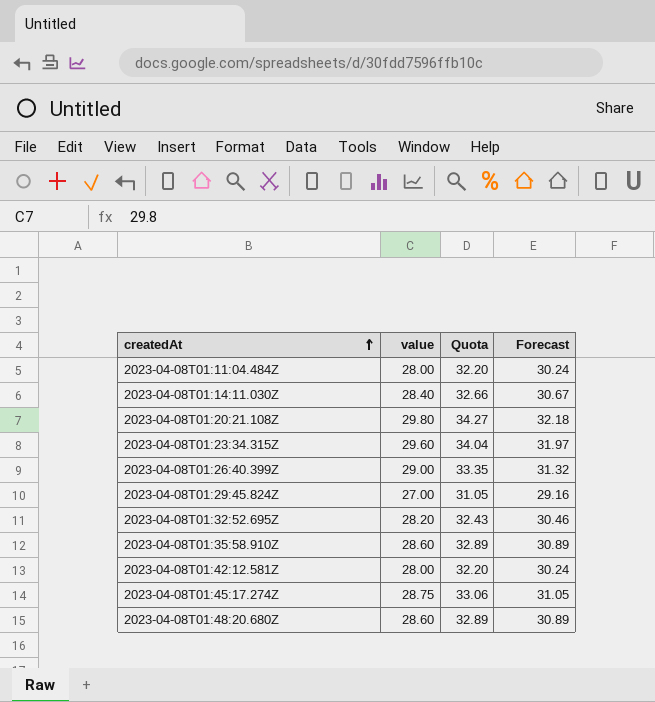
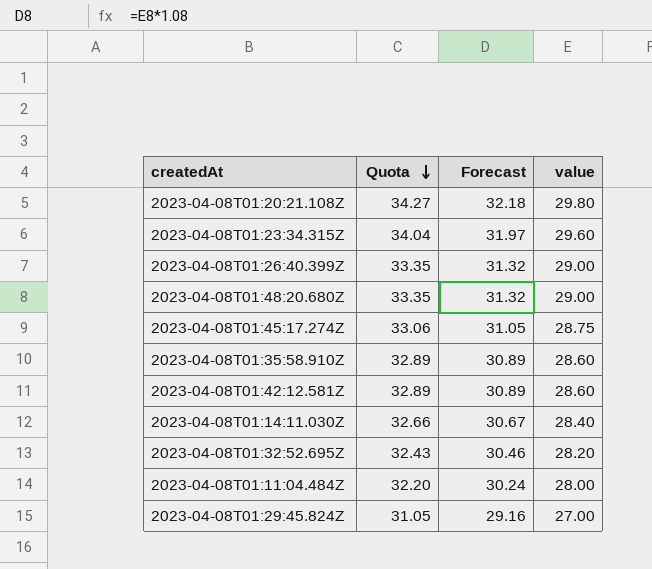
row order: createdAt ascending -> Quota descending
column value | position: 2 -> 4
2023-04-08T01:48:20.680Z | Quota: 32.89 -> 33.35
2023-04-08T01:48:20.680Z | Forecast: 30.89 -> 31.32
2023-04-08T01:48:20.680Z | value: 28.60 -> 29.00
2023-04-08T01:42:12.581Z | Quota: 32.20 -> 32.89
2023-04-08T01:42:12.581Z | Forecast: 30.24 -> 30.89
2023-04-08T01:42:12.581Z | value: 28.00 -> 28.60

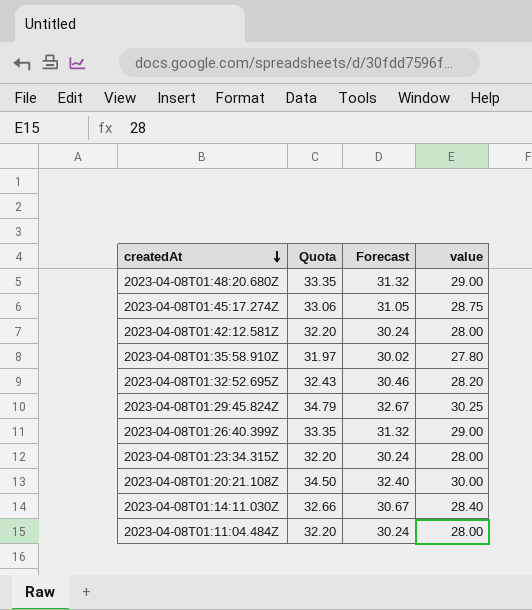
row order: Quota descending -> createdAt descending
2023-04-08T01:42:12.581Z | Quota: 32.89 -> 32.20
2023-04-08T01:42:12.581Z | Forecast: 30.89 -> 30.24
2023-04-08T01:42:12.581Z | value: 28.60 -> 28.00
2023-04-08T01:35:58.910Z | Quota: 32.89 -> 31.97
2023-04-08T01:35:58.910Z | Forecast: 30.89 -> 30.02
2023-04-08T01:35:58.910Z | value: 28.60 -> 27.80
2023-04-08T01:29:45.824Z | Quota: 31.05 -> 34.79
2023-04-08T01:29:45.824Z | Forecast: 29.16 -> 32.67
2023-04-08T01:29:45.824Z | value: 27.00 -> 30.25
2023-04-08T01:23:34.315Z | Quota: 34.04 -> 32.20
2023-04-08T01:23:34.315Z | Forecast: 31.97 -> 30.24
2023-04-08T01:23:34.315Z | value: 29.60 -> 28.00
2023-04-08T01:20:21.108Z | Quota: 34.27 -> 34.50
2023-04-08T01:20:21.108Z | Forecast: 32.18 -> 32.40
2023-04-08T01:20:21.108Z | value: 29.80 -> 30.00

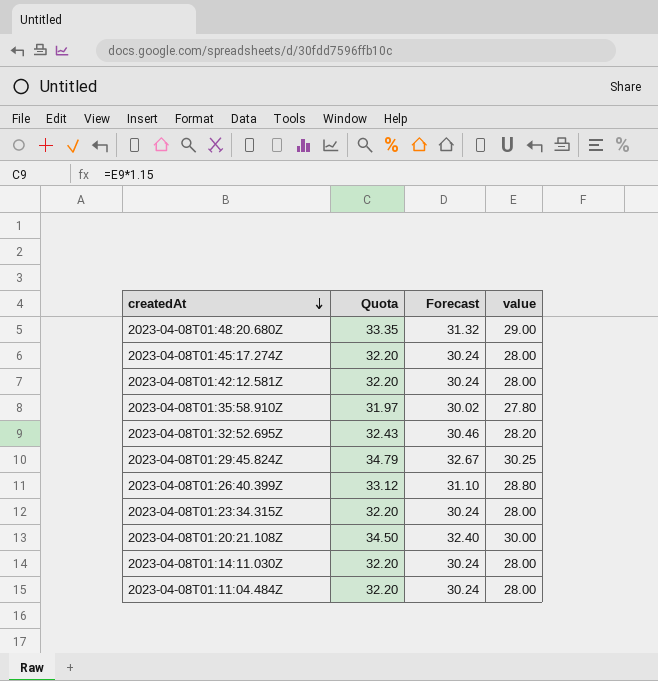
2023-04-08T01:45:17.274Z | Quota: 33.06 -> 32.20
2023-04-08T01:45:17.274Z | Forecast: 31.05 -> 30.24
2023-04-08T01:45:17.274Z | value: 28.75 -> 28.00
2023-04-08T01:26:40.399Z | Quota: 33.35 -> 33.12
2023-04-08T01:26:40.399Z | Forecast: 31.32 -> 31.10
2023-04-08T01:26:40.399Z | value: 29.00 -> 28.80
2023-04-08T01:14:11.030Z | Quota: 32.66 -> 32.20
2023-04-08T01:14:11.030Z | Forecast: 30.67 -> 30.24
2023-04-08T01:14:11.030Z | value: 28.40 -> 28.00

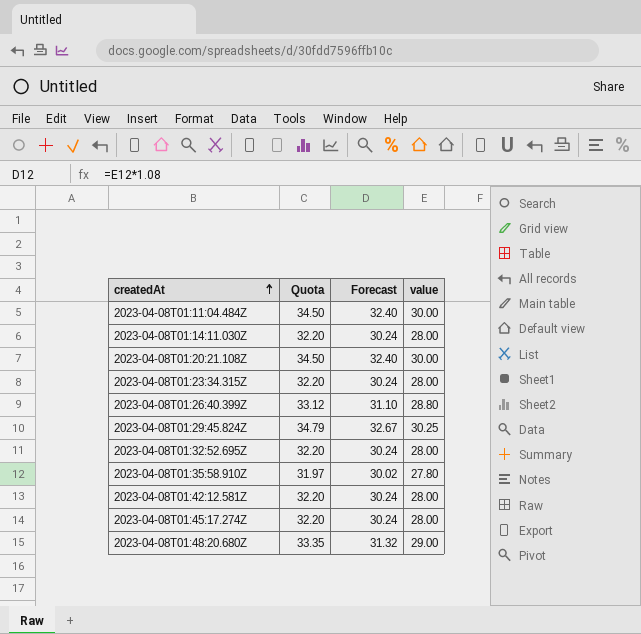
row order: createdAt descending -> createdAt ascending
2023-04-08T01:11:04.484Z | Quota: 32.20 -> 34.50
2023-04-08T01:11:04.484Z | Forecast: 30.24 -> 32.40
2023-04-08T01:11:04.484Z | value: 28.00 -> 30.00
2023-04-08T01:32:52.695Z | Quota: 32.43 -> 32.20
2023-04-08T01:32:52.695Z | Forecast: 30.46 -> 30.24
2023-04-08T01:32:52.695Z | value: 28.20 -> 28.00

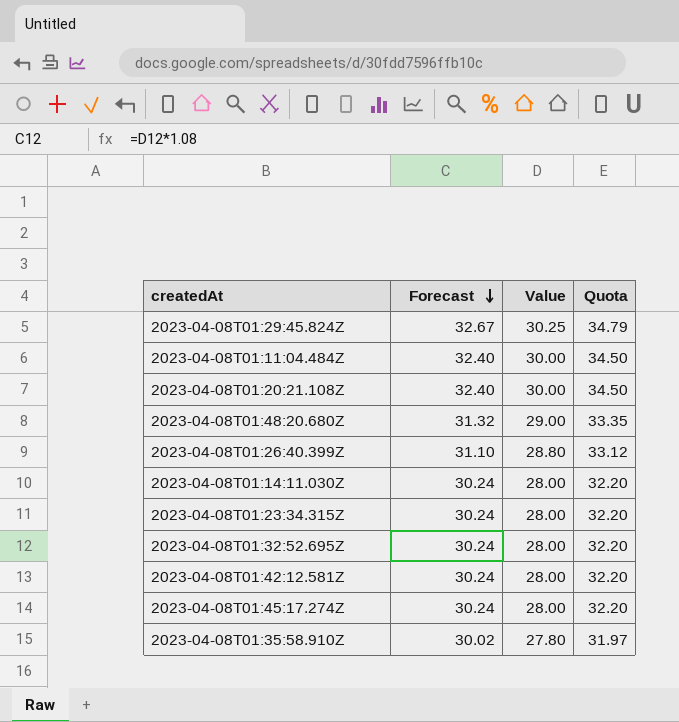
row order: createdAt ascending -> Forecast descending
column name: value -> Value
column Quota | position: 2 -> 4

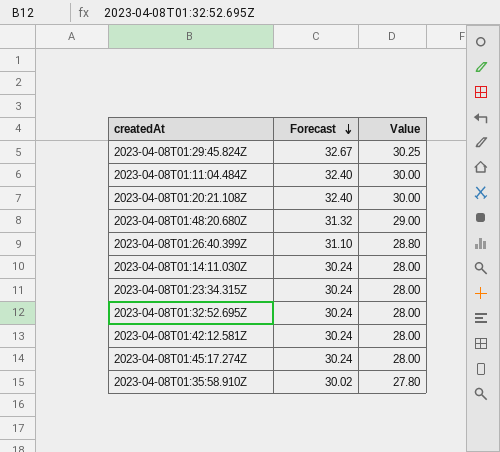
column Quota | formula: [Value] * 1.15 -> none

